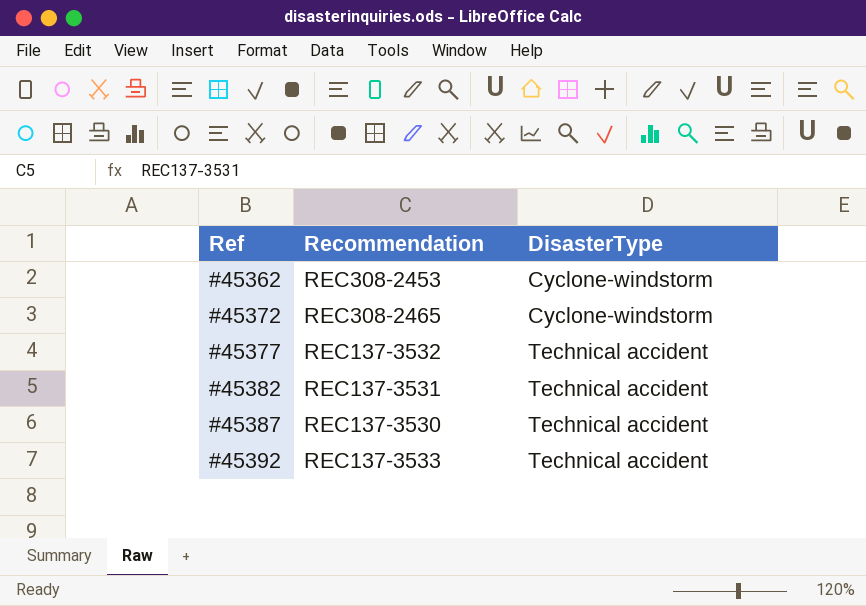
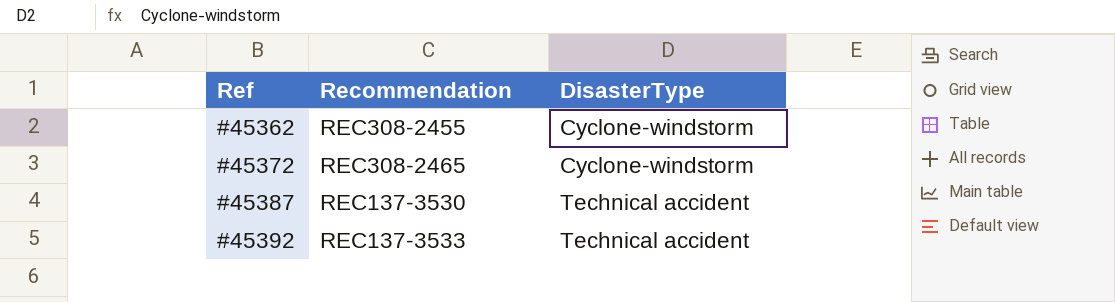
row #45377: REC137-3532 | Technical accident -> none
row #45382: REC137-3531 | Technical accident -> none
#45362 | Recommendation: REC308-2453 -> REC308-2455

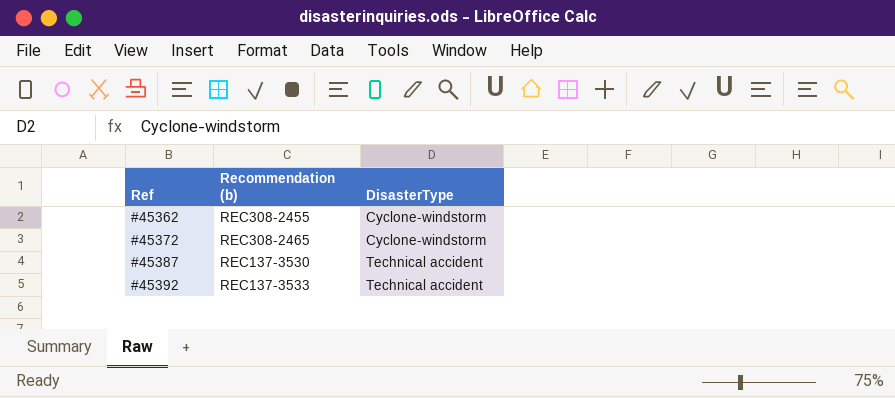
column name: Recommendation -> Recommendation (b)

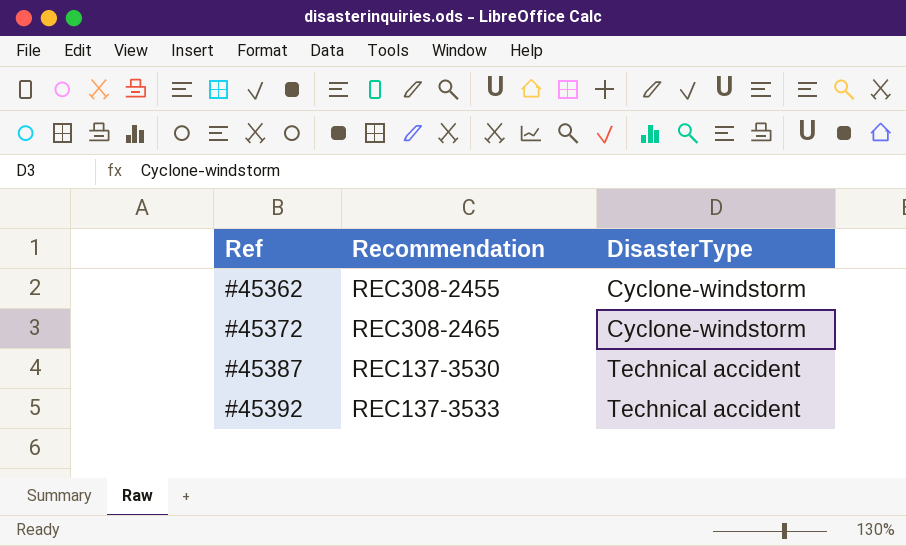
column name: Recommendation (b) -> Recommendation

